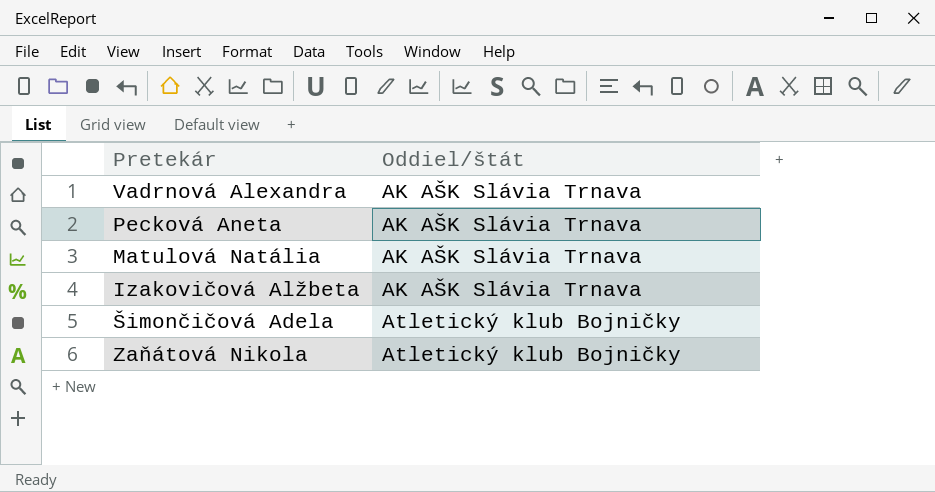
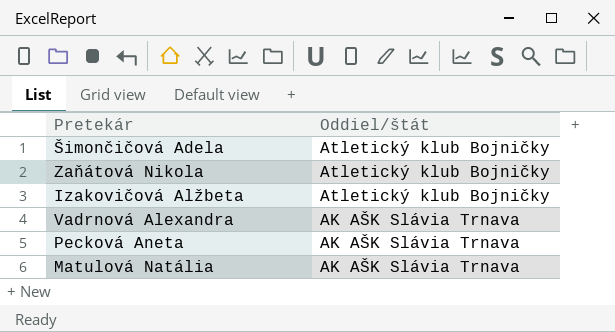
row order: Oddiel/štát ascending -> Oddiel/štát descending
Izakovičová Alžbeta | Oddiel/štát: AK AŠK Slávia Trnava -> Atletický klub Bojničky

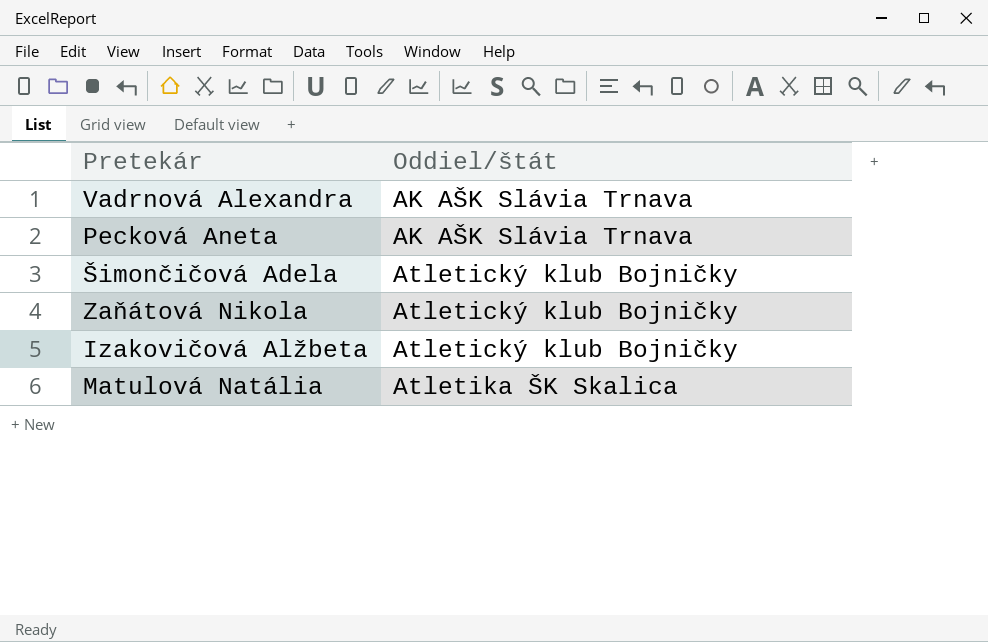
row order: Oddiel/štát descending -> Oddiel/štát ascending
Matulová Natália | Oddiel/štát: AK AŠK Slávia Trnava -> Atletika ŠK Skalica

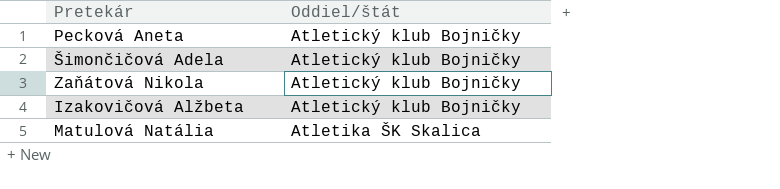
row Vadrnová Alexandra: AK AŠK Slávia Trnava -> none
Pecková Aneta | Oddiel/štát: AK AŠK Slávia Trnava -> Atletický klub Bojničky

